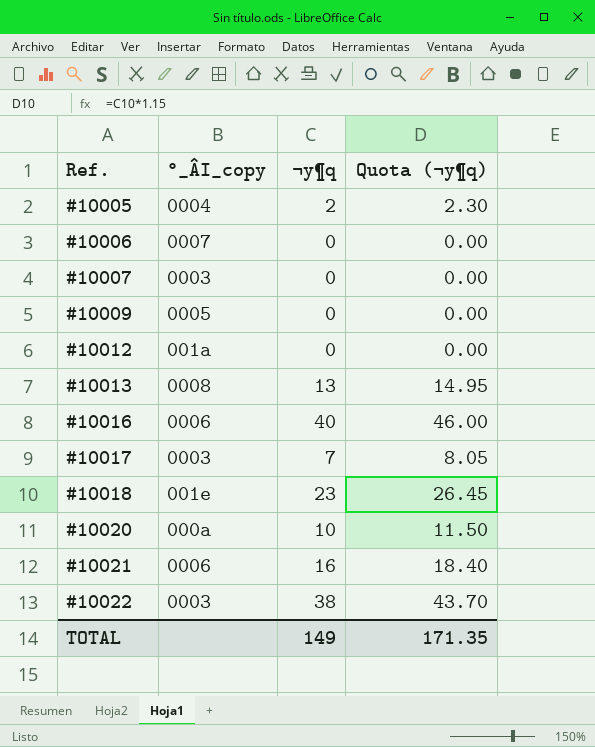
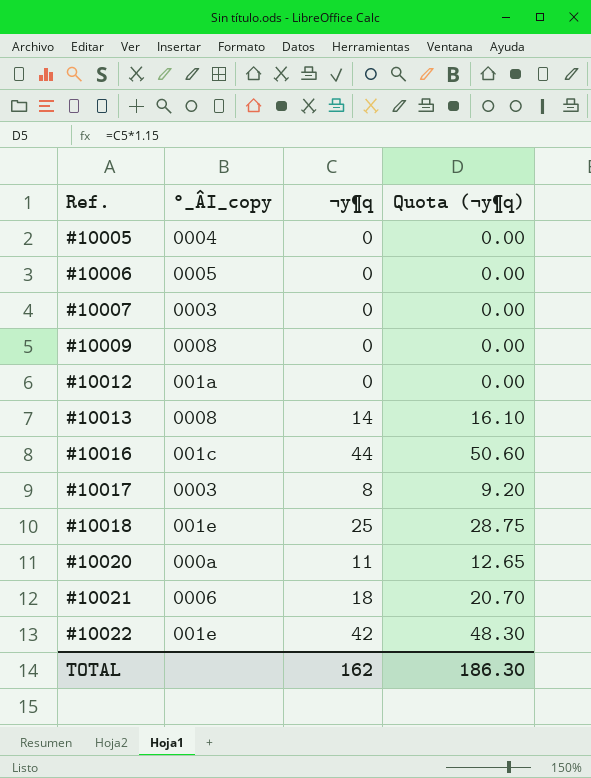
#10005 | ¬y¶q: 2 -> 0
#10005 | Quota (¬y¶q): 2.30 -> 0.00
#10006 | °_ÂI_copy: 0007 -> 0005
#10009 | °_ÂI_copy: 0005 -> 0008
#10013 | ¬y¶q: 13 -> 14
#10013 | Quota (¬y¶q): 14.95 -> 16.10
#10016 | °_ÂI_copy: 0006 -> 001c
#10016 | ¬y¶q: 40 -> 44
#10016 | Quota (¬y¶q): 46.00 -> 50.60
#10017 | ¬y¶q: 7 -> 8
#10017 | Quota (¬y¶q): 8.05 -> 9.20
#10018 | ¬y¶q: 23 -> 25
#10018 | Quota (¬y¶q): 26.45 -> 28.75
#10020 | ¬y¶q: 10 -> 11
#10020 | Quota (¬y¶q): 11.50 -> 12.65
#10021 | ¬y¶q: 16 -> 18
#10021 | Quota (¬y¶q): 18.40 -> 20.70
#10022 | °_ÂI_copy: 0003 -> 001e
#10022 | ¬y¶q: 38 -> 42
#10022 | Quota (¬y¶q): 43.70 -> 48.30
TOTAL | ¬y¶q: 149 -> 162
TOTAL | Quota (¬y¶q): 171.35 -> 186.30

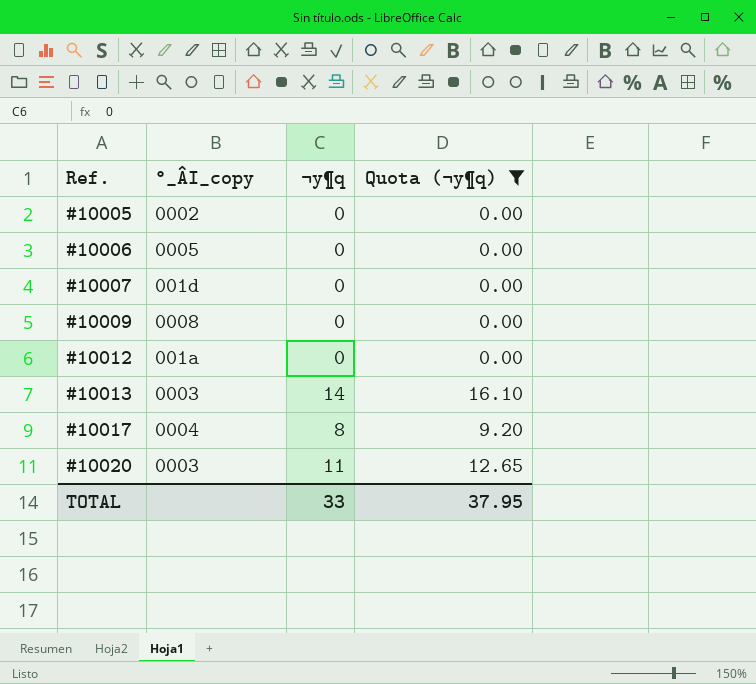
filter: none -> Quota (¬y¶q) <= 16.10
#10005 | °_ÂI_copy: 0004 -> 0002
#10007 | °_ÂI_copy: 0003 -> 001d
#10013 | °_ÂI_copy: 0008 -> 0003
#10017 | °_ÂI_copy: 0003 -> 0004
#10020 | °_ÂI_copy: 000a -> 0003
TOTAL | ¬y¶q: 162 -> 33
TOTAL | Quota (¬y¶q): 186.30 -> 37.95

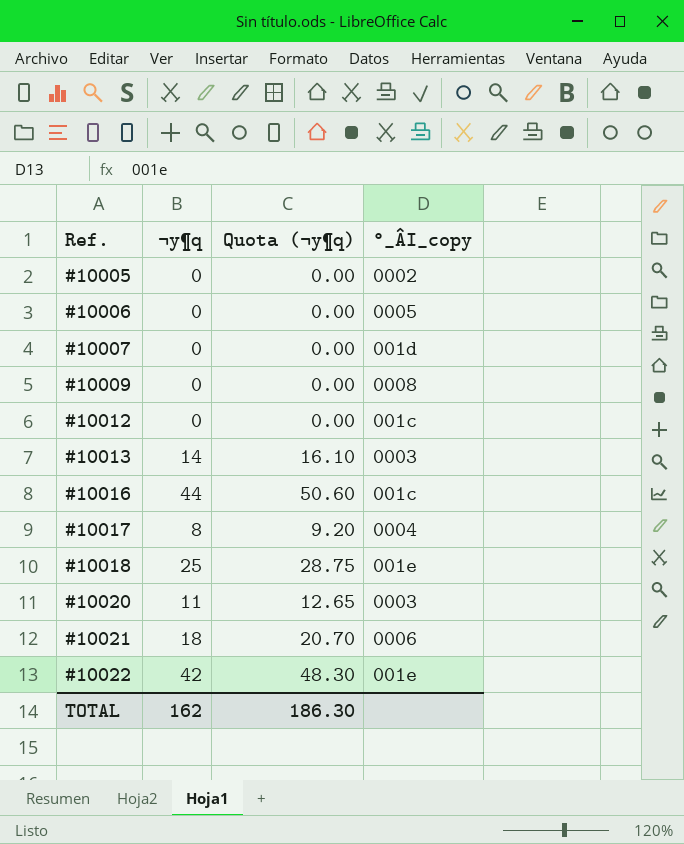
filter: Quota (¬y¶q) <= 16.10 -> none
column °_ÂI_copy | position: 2 -> 4
#10012 | °_ÂI_copy: 001a -> 001c
TOTAL | ¬y¶q: 33 -> 162
TOTAL | Quota (¬y¶q): 37.95 -> 186.30

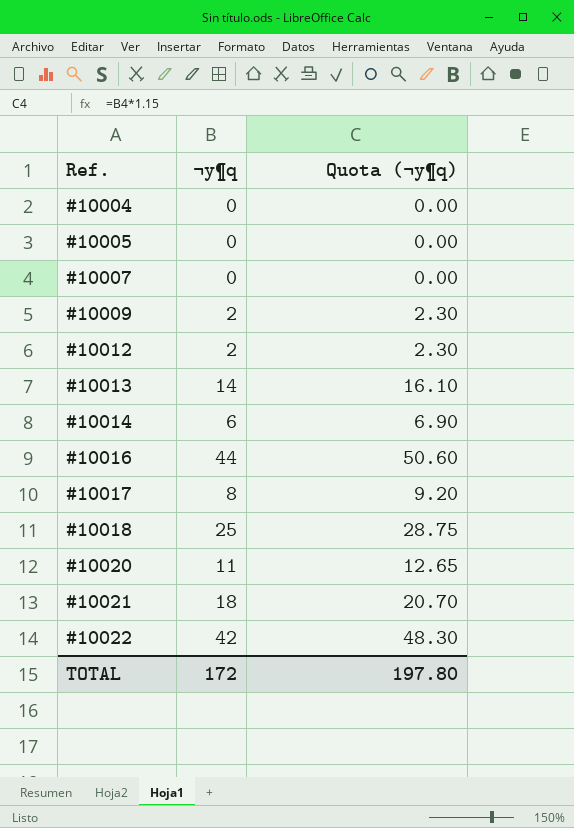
column °_ÂI_copy | position: 4 -> none
row #10006: 0 | 0.00 | 0005 -> none
row #10004: none -> 0 | 0.00
#10009 | ¬y¶q: 0 -> 2
#10009 | Quota (¬y¶q): 0.00 -> 2.30
#10012 | ¬y¶q: 0 -> 2
#10012 | Quota (¬y¶q): 0.00 -> 2.30
row #10014: none -> 6 | 6.90
TOTAL | ¬y¶q: 162 -> 172
TOTAL | Quota (¬y¶q): 186.30 -> 197.80

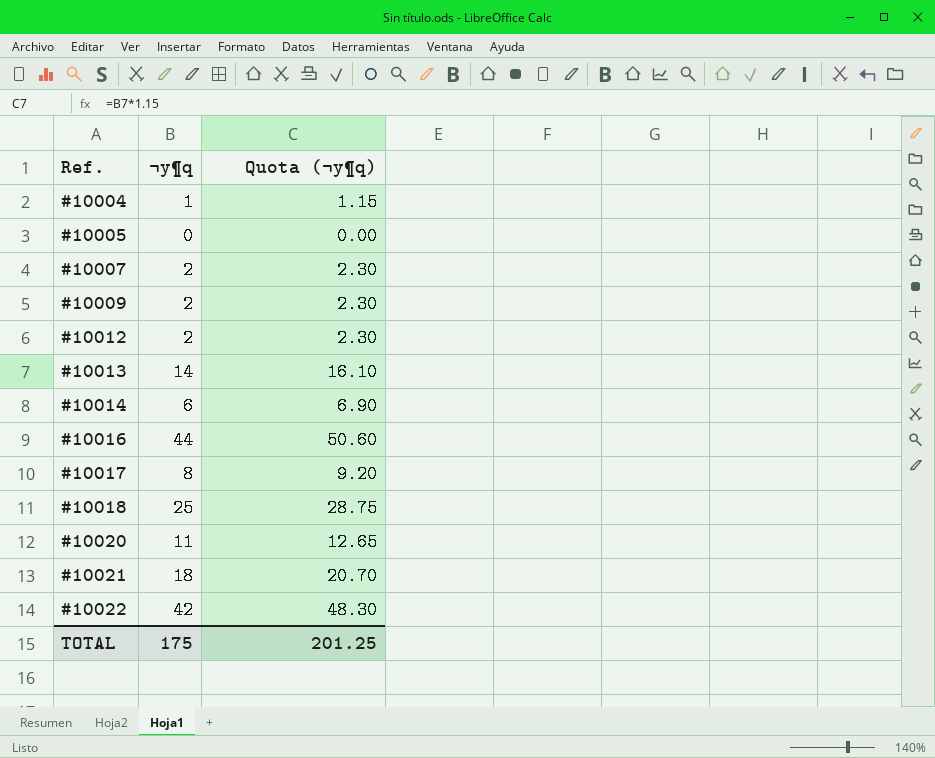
#10004 | ¬y¶q: 0 -> 1
#10004 | Quota (¬y¶q): 0.00 -> 1.15
#10007 | ¬y¶q: 0 -> 2
#10007 | Quota (¬y¶q): 0.00 -> 2.30
TOTAL | ¬y¶q: 172 -> 175
TOTAL | Quota (¬y¶q): 197.80 -> 201.25

